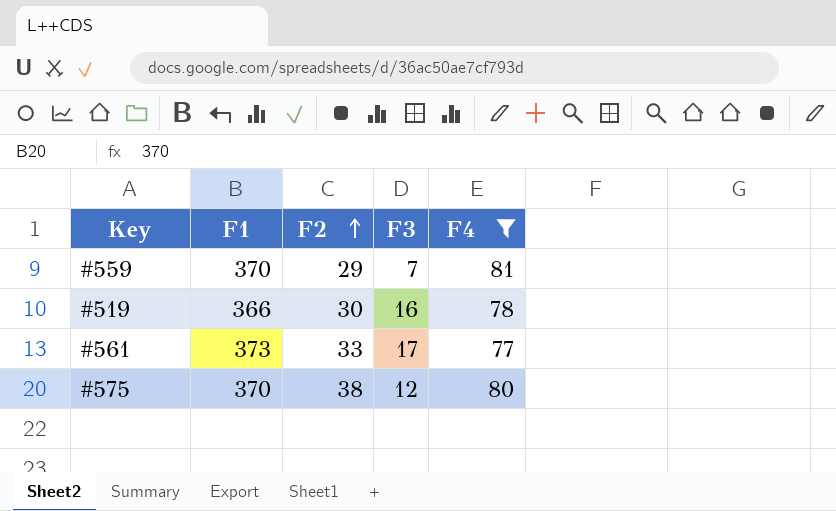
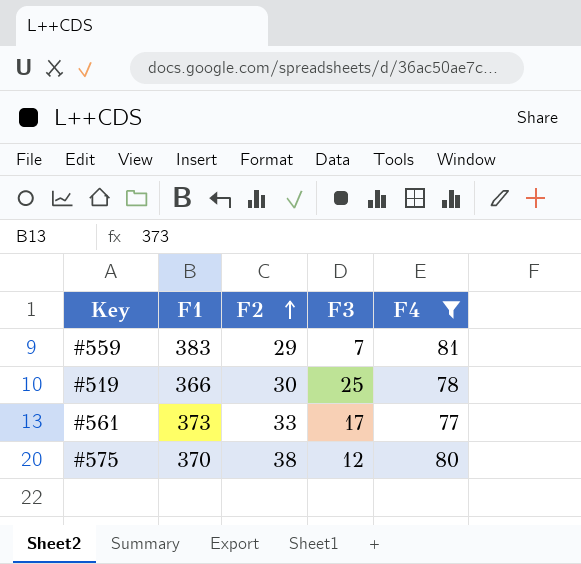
#559 | F1: 370 -> 383
#519 | F3: 16 -> 25

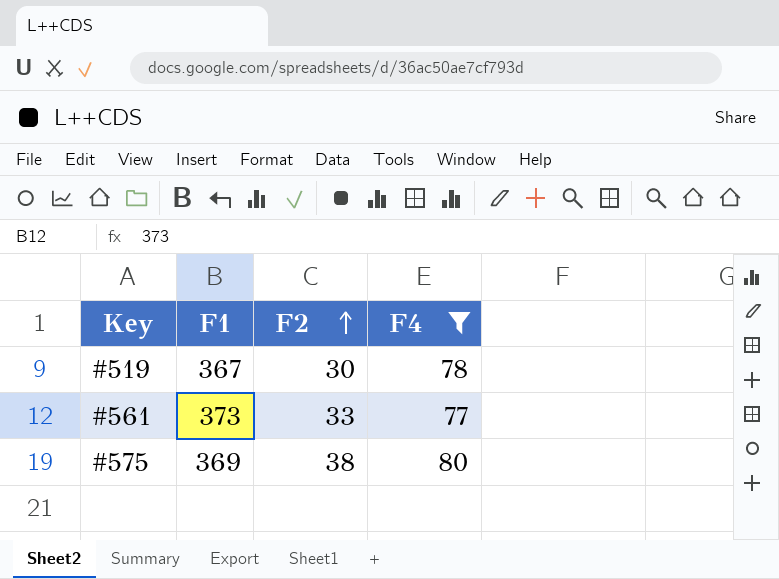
column F3 | position: 4 -> none
row #559: 383 | 29 | 7 | 81 -> none
#519 | F1: 366 -> 367
#575 | F1: 370 -> 369

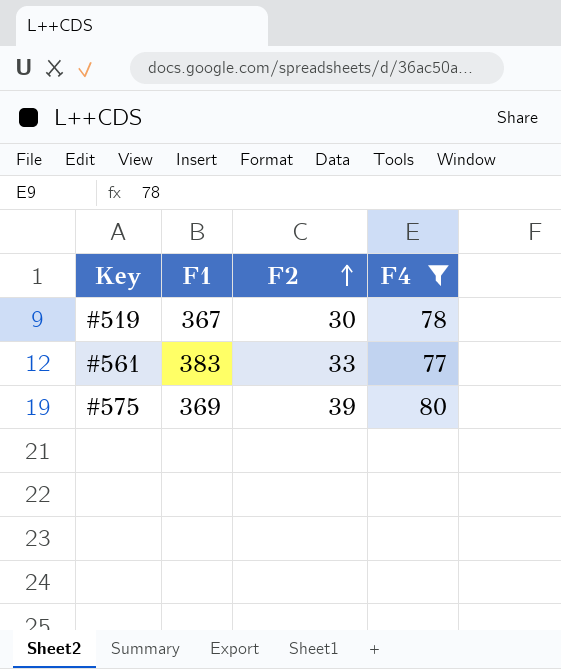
#561 | F1: 373 -> 383
#575 | F2: 38 -> 39

